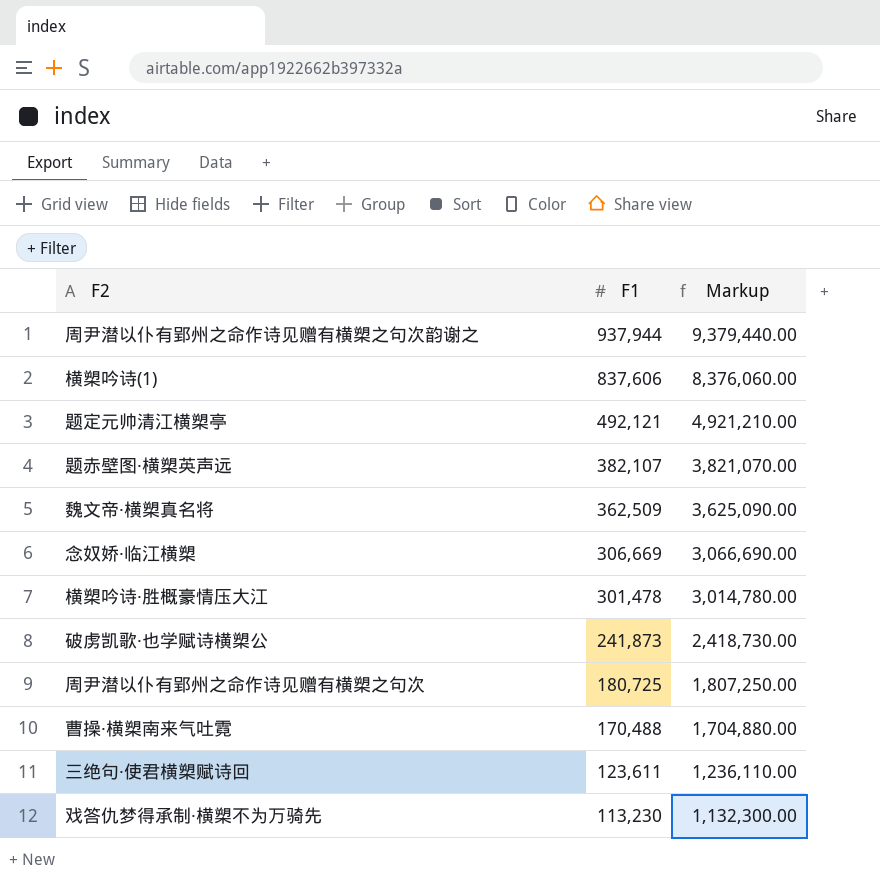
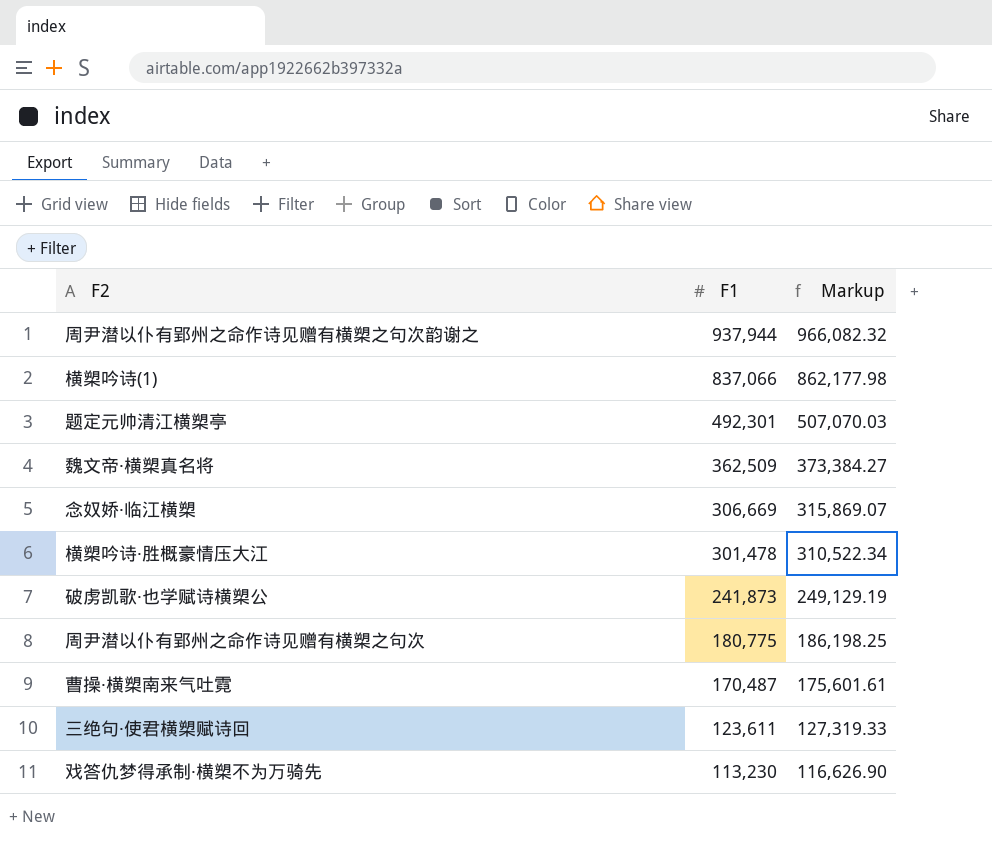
column Markup | formula: [F1] * 10 -> [F1] * 1.03
row 题赤壁图·横槊英声远: 382,107 | 3,821,070.00 -> none
横槊吟诗(1) | F1: 837,606 -> 837,066
题定元帅清江横槊亭 | F1: 492,121 -> 492,301
周尹潜以仆有郢州之命作诗见赠有横槊之句次 | F1: 180,725 -> 180,775
曹操·横槊南来气吐霓 | F1: 170,488 -> 170,487

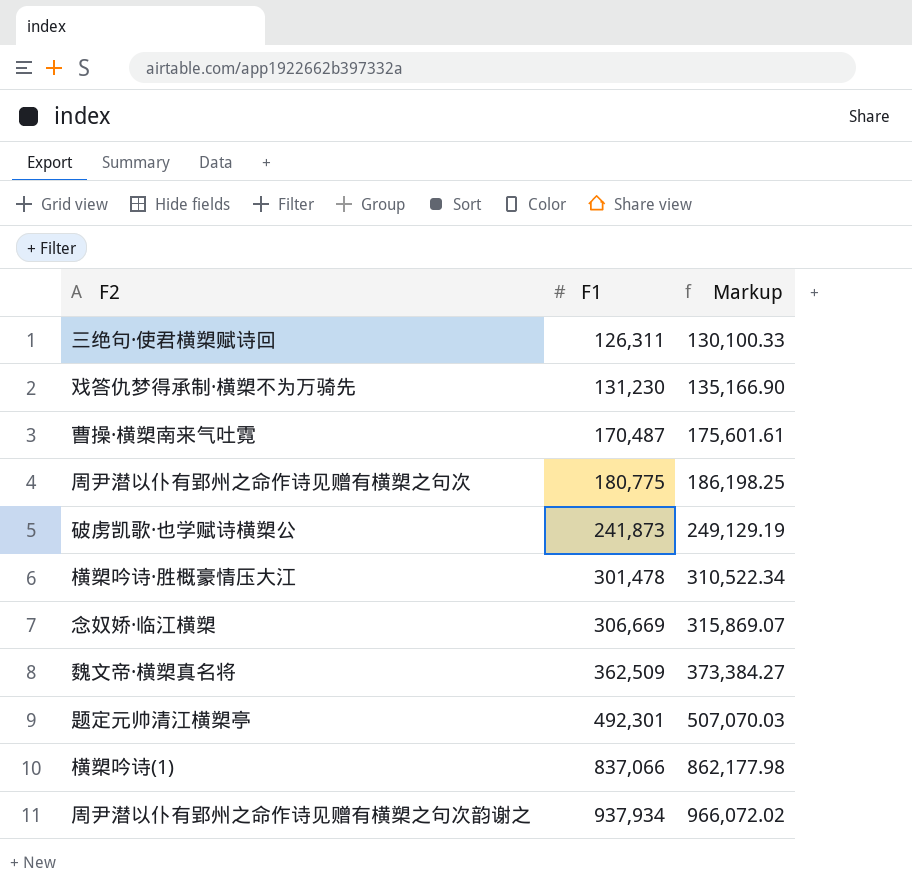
row order: F1 descending -> F1 ascending
三绝句·使君横槊赋诗回 | F1: 123,611 -> 126,311
三绝句·使君横槊赋诗回 | Markup: 127,319.33 -> 130,100.33
戏答仇梦得承制·横槊不为万骑先 | F1: 113,230 -> 131,230
戏答仇梦得承制·横槊不为万骑先 | Markup: 116,626.90 -> 135,166.90
周尹潜以仆有郢州之命作诗见赠有横槊之句次韵谢之 | F1: 937,944 -> 937,934
周尹潜以仆有郢州之命作诗见赠有横槊之句次韵谢之 | Markup: 966,082.32 -> 966,072.02

